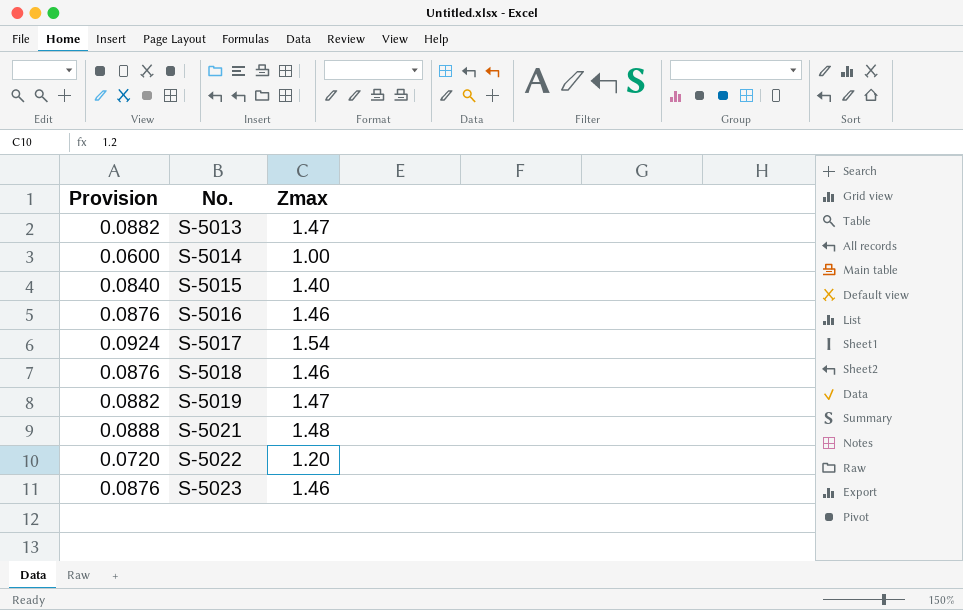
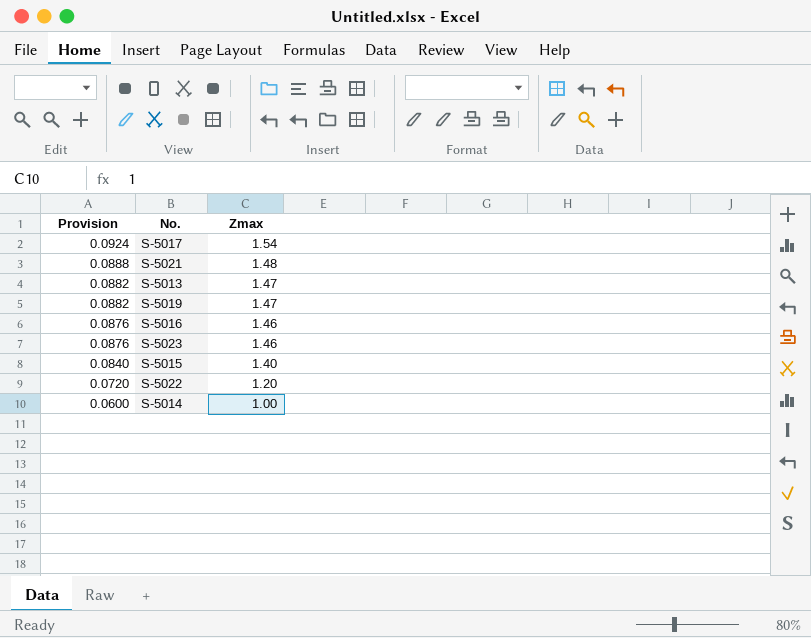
row order: No. ascending -> Provision descending
row S-5018: 0.0876 | 1.46 -> none

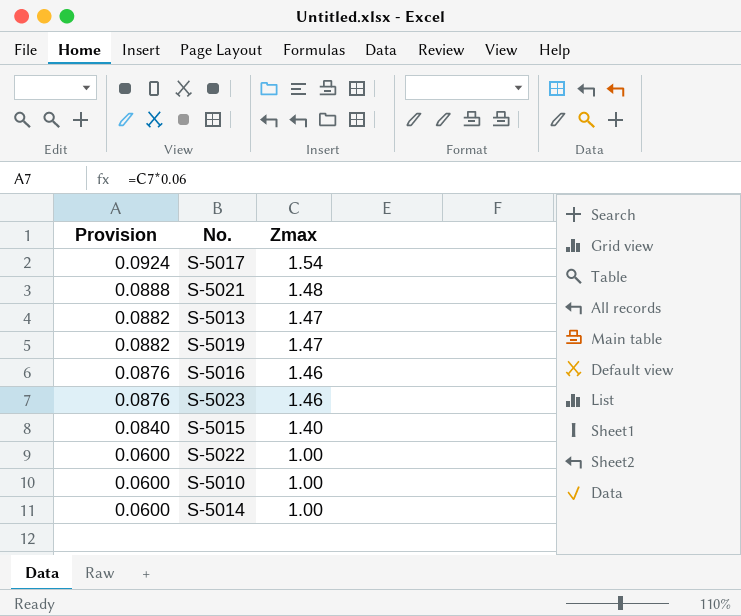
S-5022 | Provision: 0.0720 -> 0.0600
S-5022 | Zmax: 1.20 -> 1.00
row S-5010: none -> 0.0600 | 1.00

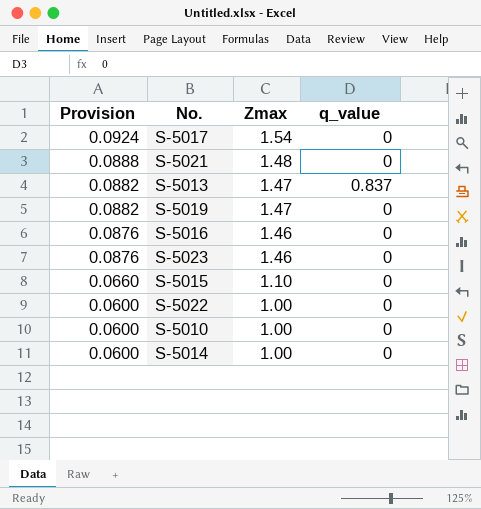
column q_value | position: none -> 4
S-5015 | Provision: 0.0840 -> 0.0660
S-5015 | Zmax: 1.40 -> 1.10

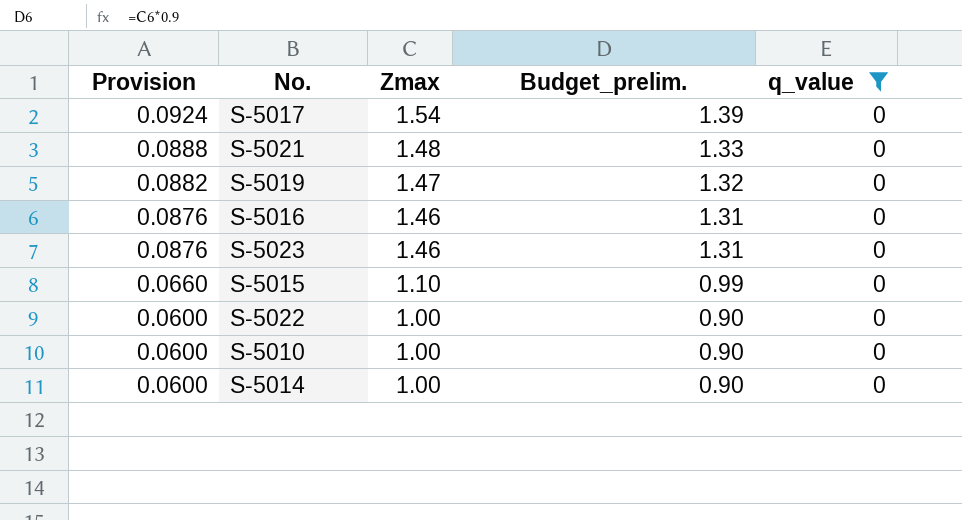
filter: none -> q_value = 0
column Budget_prelim. | formula: none -> [Zmax] * 0.9

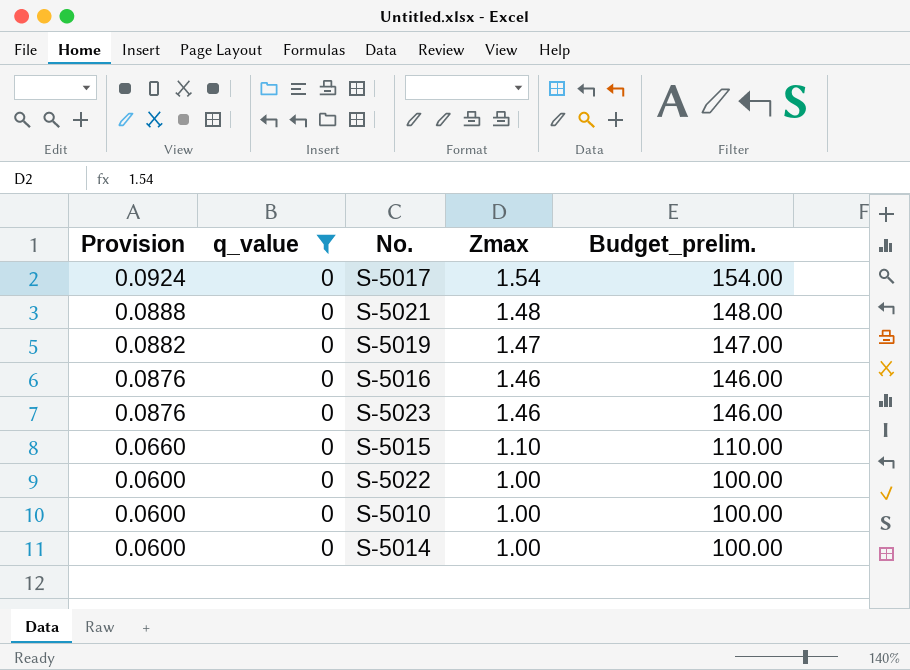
column q_value | position: 5 -> 2
column Budget_prelim. | formula: [Zmax] * 0.9 -> [Zmax] * 100

